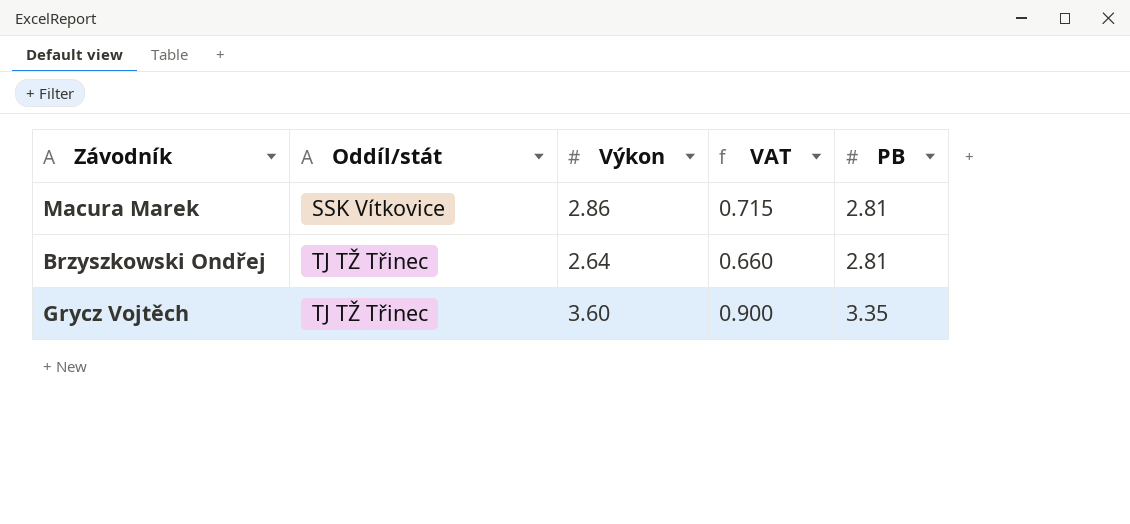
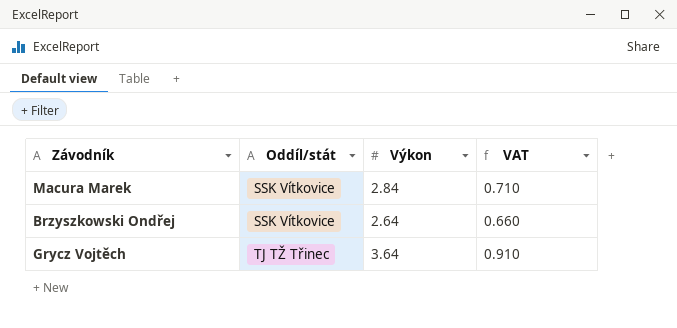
column PB | position: 5 -> none
Macura Marek | Výkon: 2.86 -> 2.84
Macura Marek | VAT: 0.715 -> 0.710
Brzyszkowski Ondřej | Oddíl/stát: TJ TŽ Třinec -> SSK Vítkovice
Grycz Vojtěch | Výkon: 3.60 -> 3.64
Grycz Vojtěch | VAT: 0.900 -> 0.910

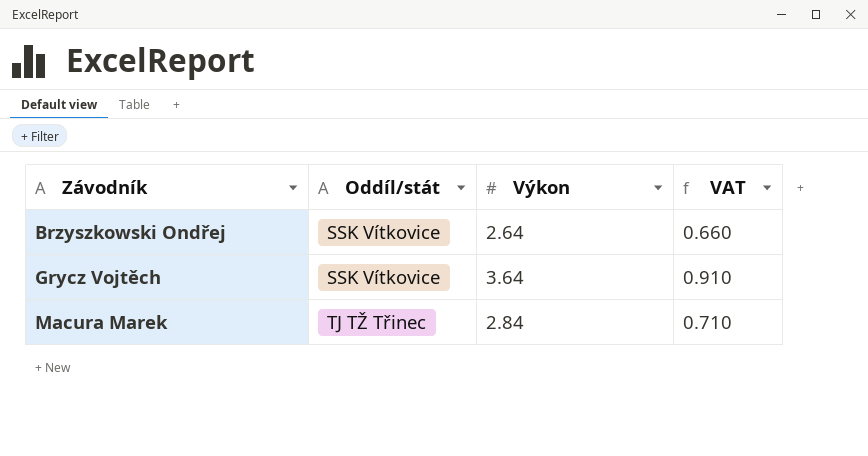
row order: Oddíl/stát ascending -> Závodník ascending
Grycz Vojtěch | Oddíl/stát: TJ TŽ Třinec -> SSK Vítkovice
Macura Marek | Oddíl/stát: SSK Vítkovice -> TJ TŽ Třinec

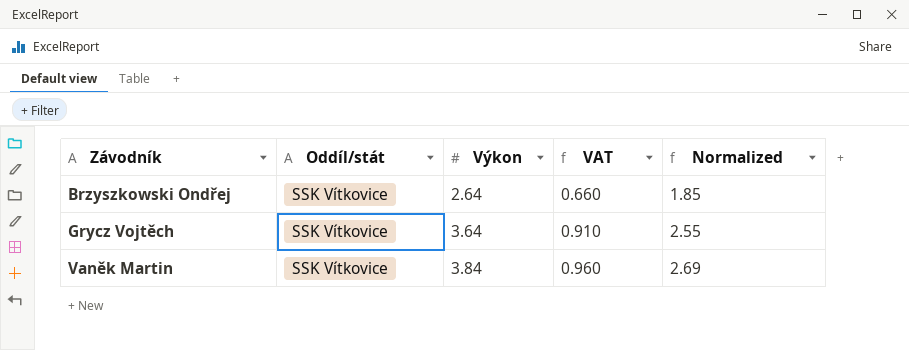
column Normalized | formula: none -> [Výkon] * 0.7
row Macura Marek: TJ TŽ Třinec | 2.84 | 0.710 -> none
row Vaněk Martin: none -> SSK Vítkovice | 3.84 | 0.960 | 2.69

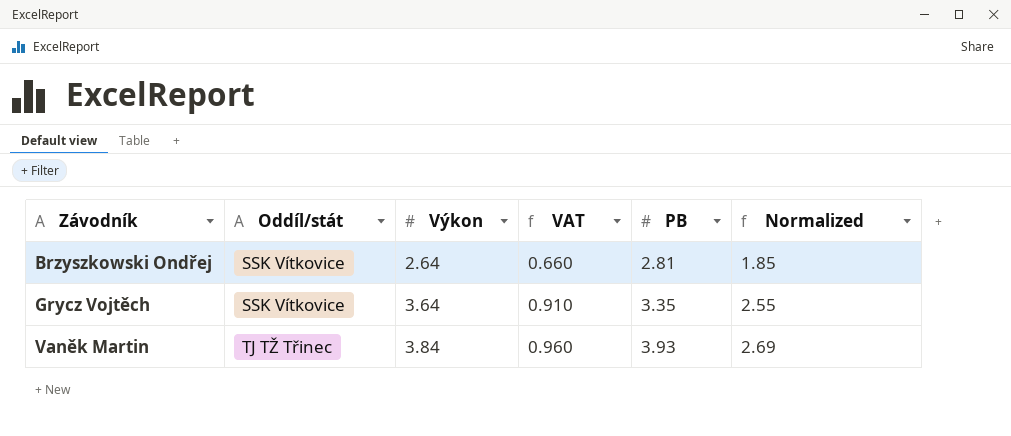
column PB | position: none -> 5
Vaněk Martin | Oddíl/stát: SSK Vítkovice -> TJ TŽ Třinec

